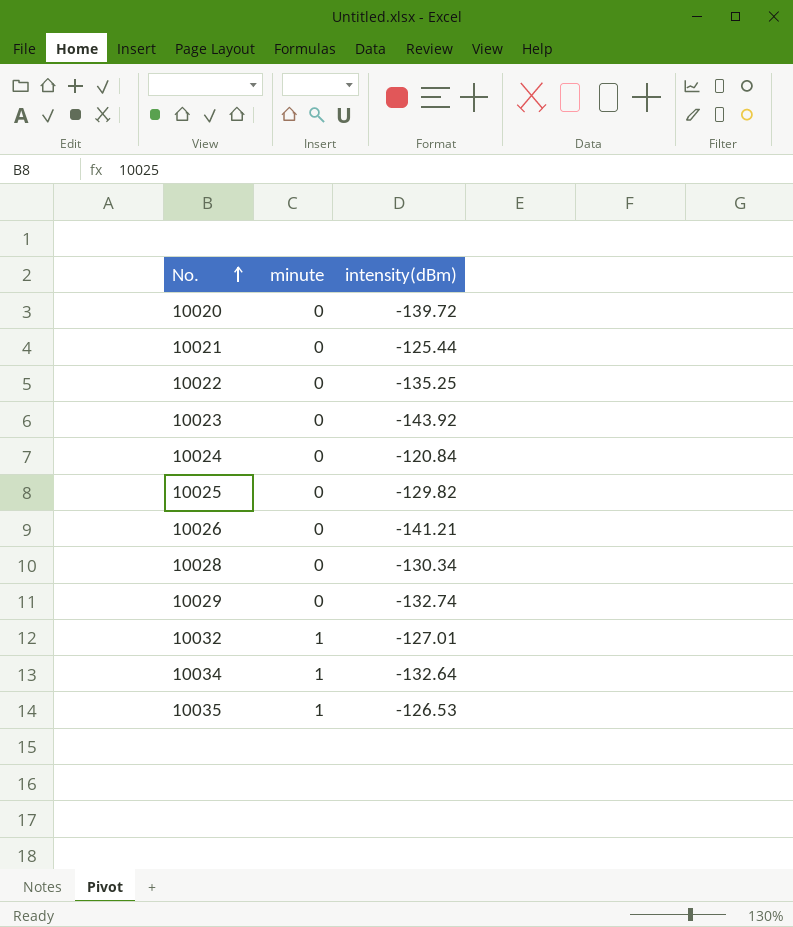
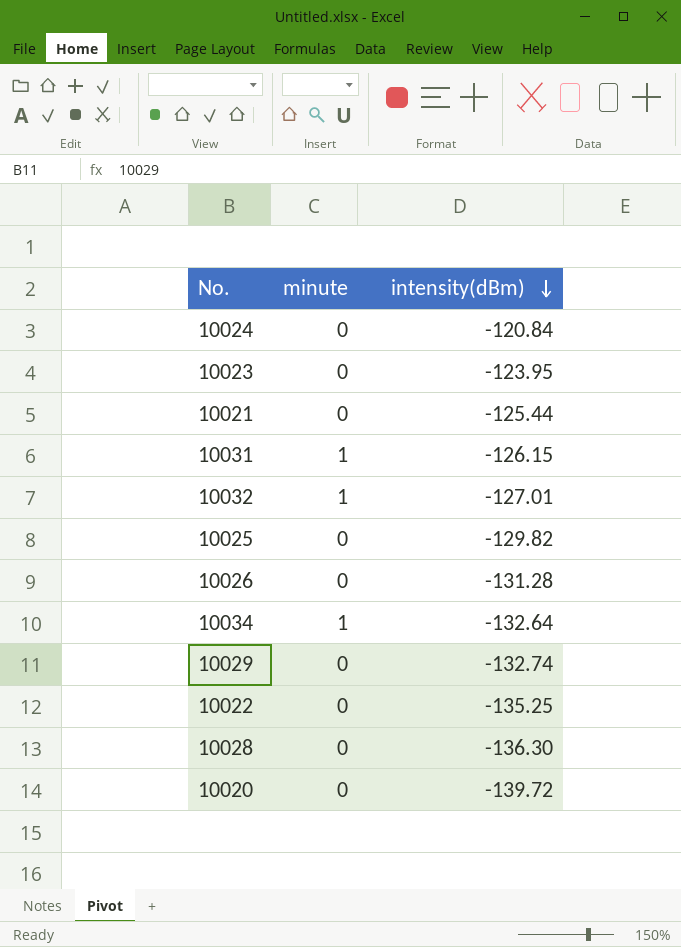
row order: No. ascending -> intensity(dBm) descending
row 10035: 1 | -126.53 -> none
10023 | intensity(dBm): -143.92 -> -123.95
row 10031: none -> 1 | -126.15
10026 | intensity(dBm): -141.21 -> -131.28
10028 | intensity(dBm): -130.34 -> -136.30

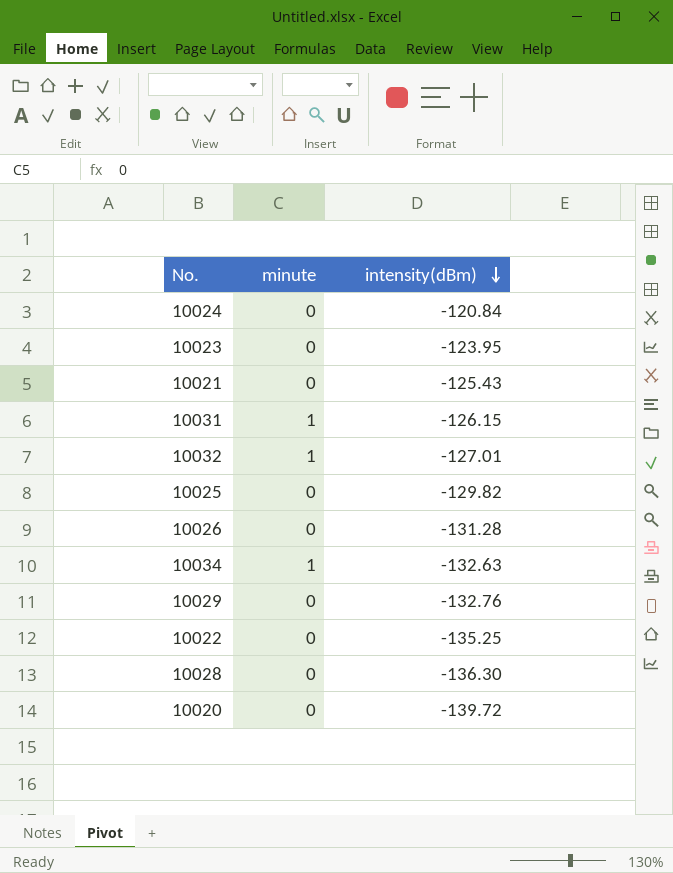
10021 | intensity(dBm): -125.44 -> -125.43
10034 | intensity(dBm): -132.64 -> -132.63
10029 | intensity(dBm): -132.74 -> -132.76

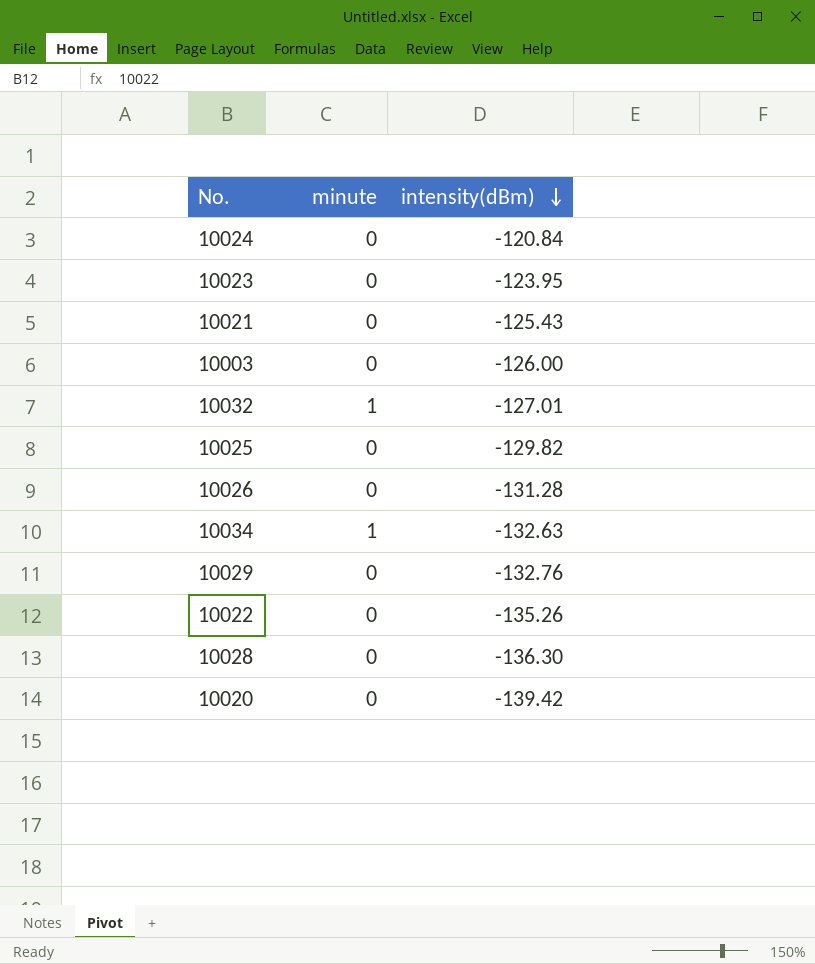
row 10031: 1 | -126.15 -> none
row 10003: none -> 0 | -126.00
10022 | intensity(dBm): -135.25 -> -135.26
10020 | intensity(dBm): -139.72 -> -139.42

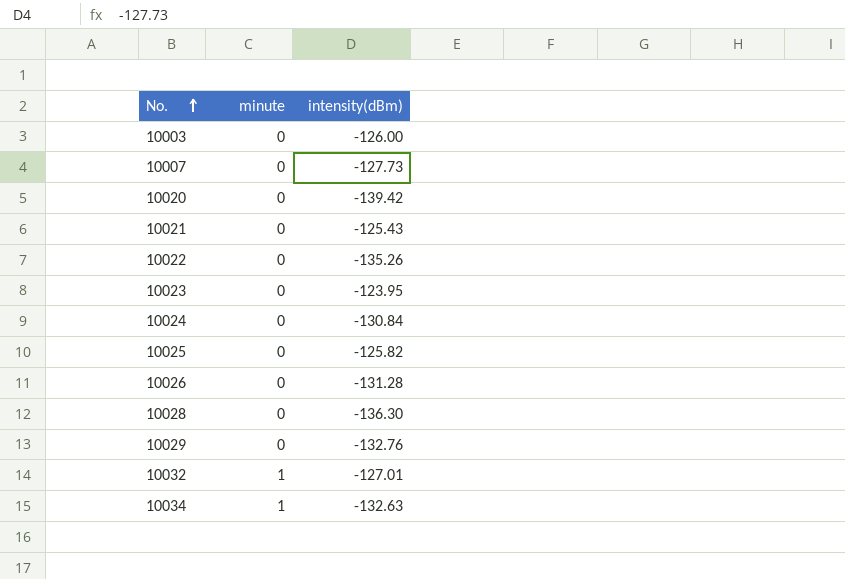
row order: intensity(dBm) descending -> No. ascending
row 10007: none -> 0 | -127.73
10024 | intensity(dBm): -120.84 -> -130.84
10025 | intensity(dBm): -129.82 -> -125.82

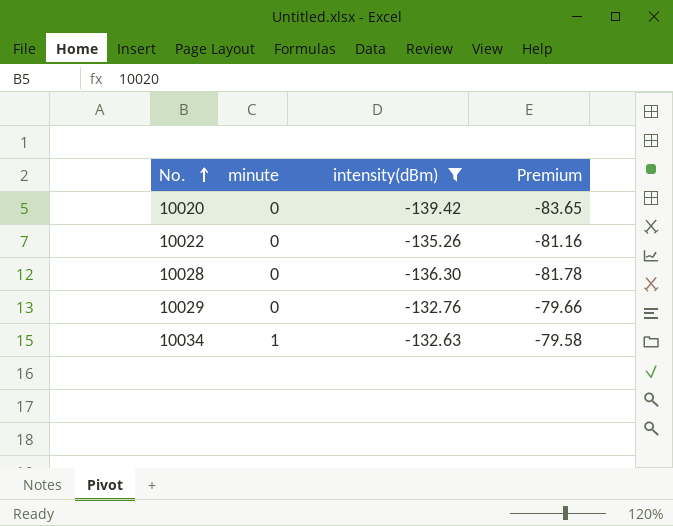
filter: none -> intensity(dBm) <= -132.63
column Premium | formula: none -> [intensity(dBm)] * 0.6

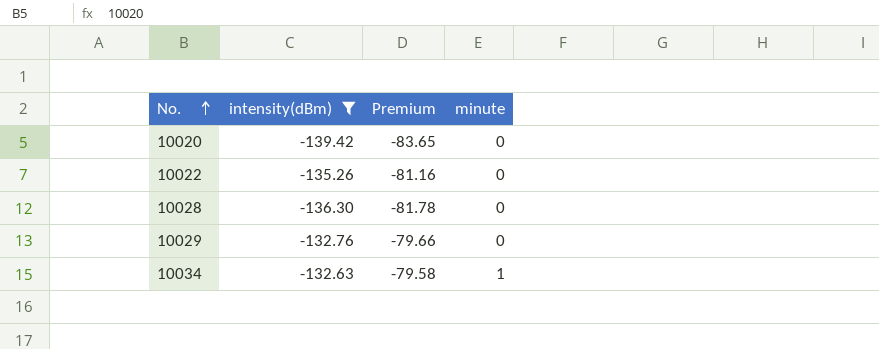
column minute | position: 2 -> 4

